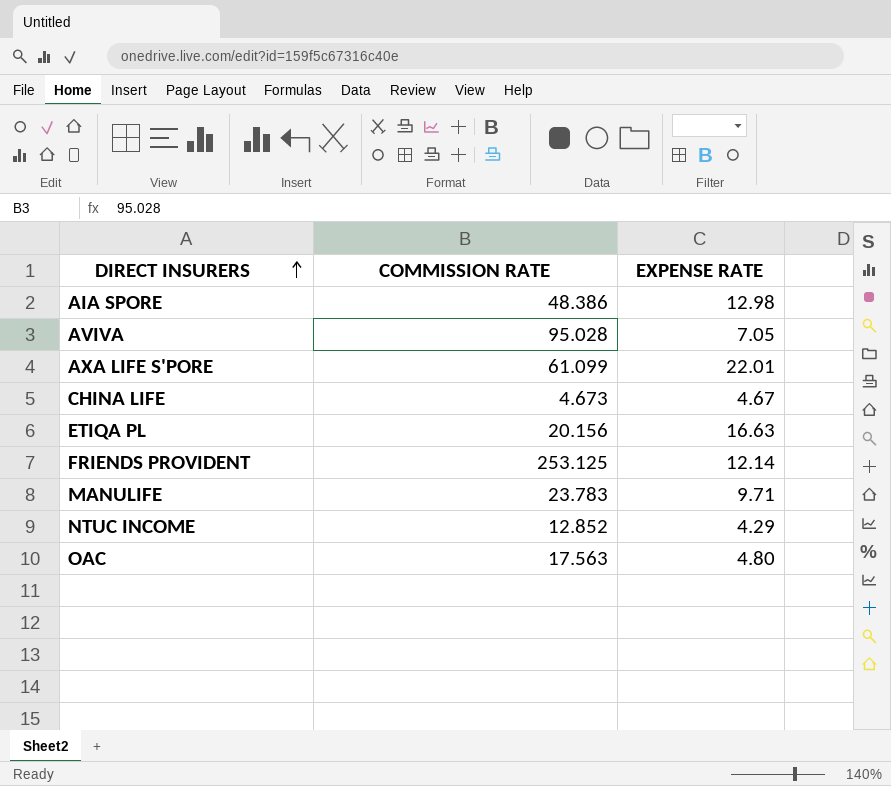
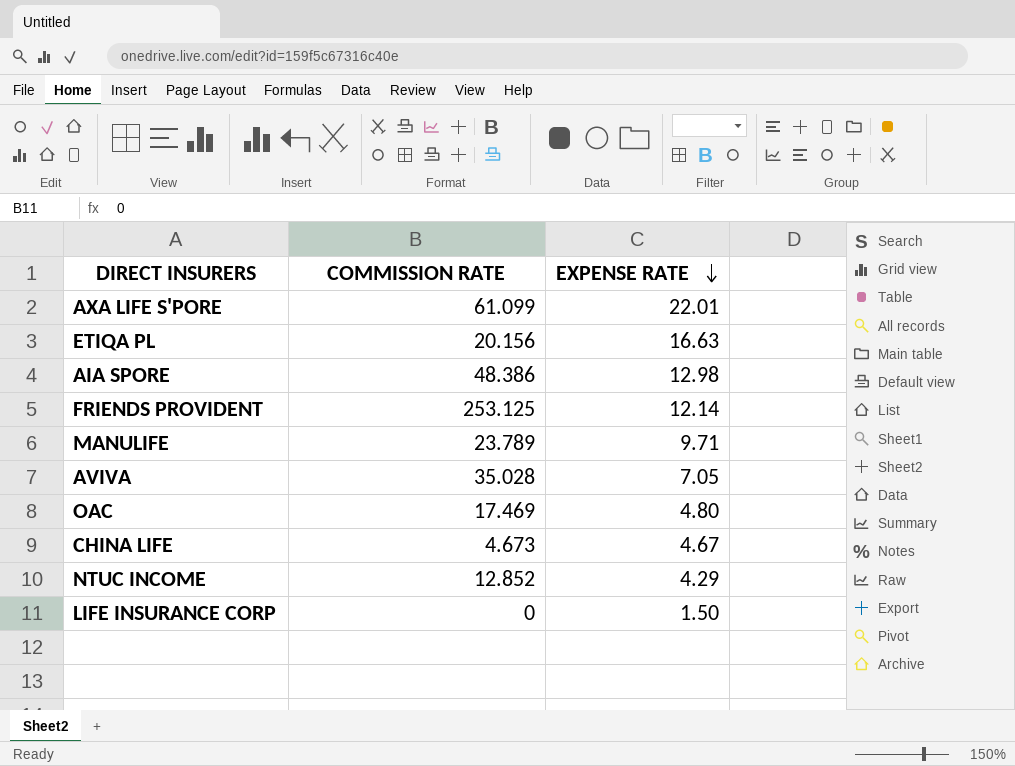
row order: DIRECT INSURERS ascending -> EXPENSE RATE descending
MANULIFE | COMMISSION RATE: 23.783 -> 23.789
AVIVA | COMMISSION RATE: 95.028 -> 35.028
OAC | COMMISSION RATE: 17.563 -> 17.469
row LIFE INSURANCE CORP: none -> 0 | 1.50

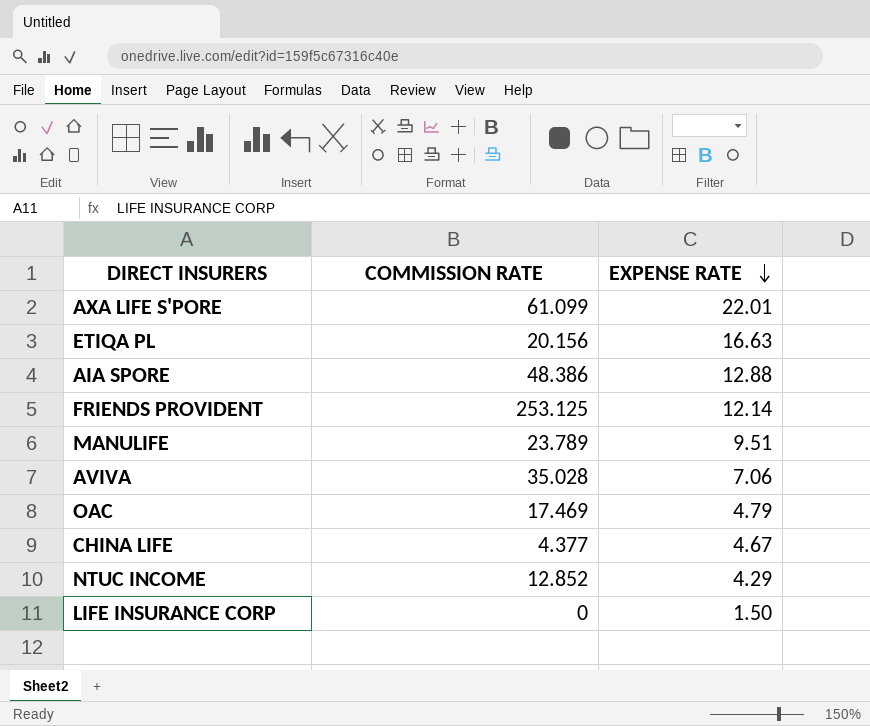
AIA SPORE | EXPENSE RATE: 12.98 -> 12.88
MANULIFE | EXPENSE RATE: 9.71 -> 9.51
AVIVA | EXPENSE RATE: 7.05 -> 7.06
OAC | EXPENSE RATE: 4.80 -> 4.79
CHINA LIFE | COMMISSION RATE: 4.673 -> 4.377

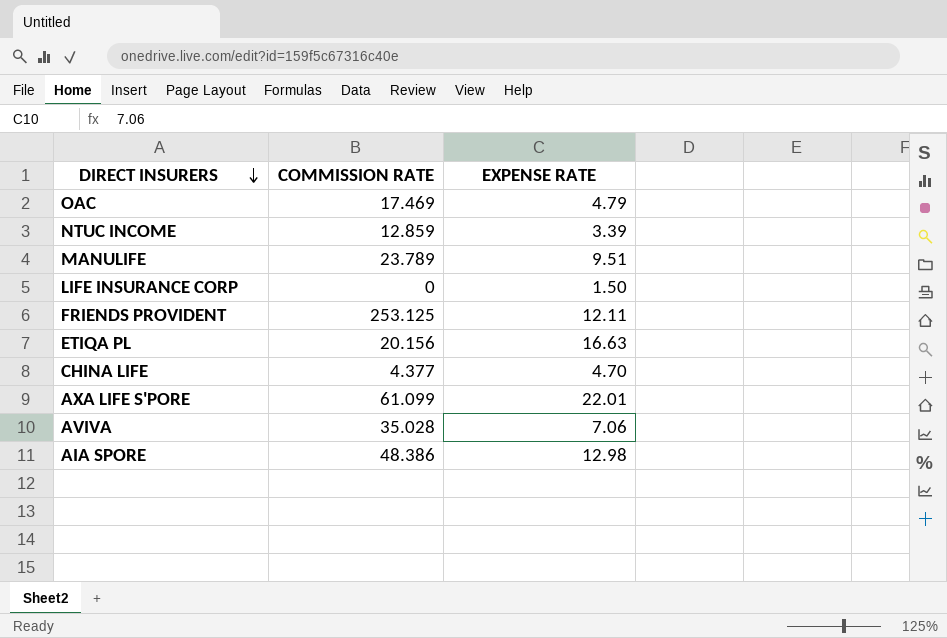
row order: EXPENSE RATE descending -> DIRECT INSURERS descending
NTUC INCOME | COMMISSION RATE: 12.852 -> 12.859
NTUC INCOME | EXPENSE RATE: 4.29 -> 3.39
FRIENDS PROVIDENT | EXPENSE RATE: 12.14 -> 12.11
CHINA LIFE | EXPENSE RATE: 4.67 -> 4.70
AIA SPORE | EXPENSE RATE: 12.88 -> 12.98

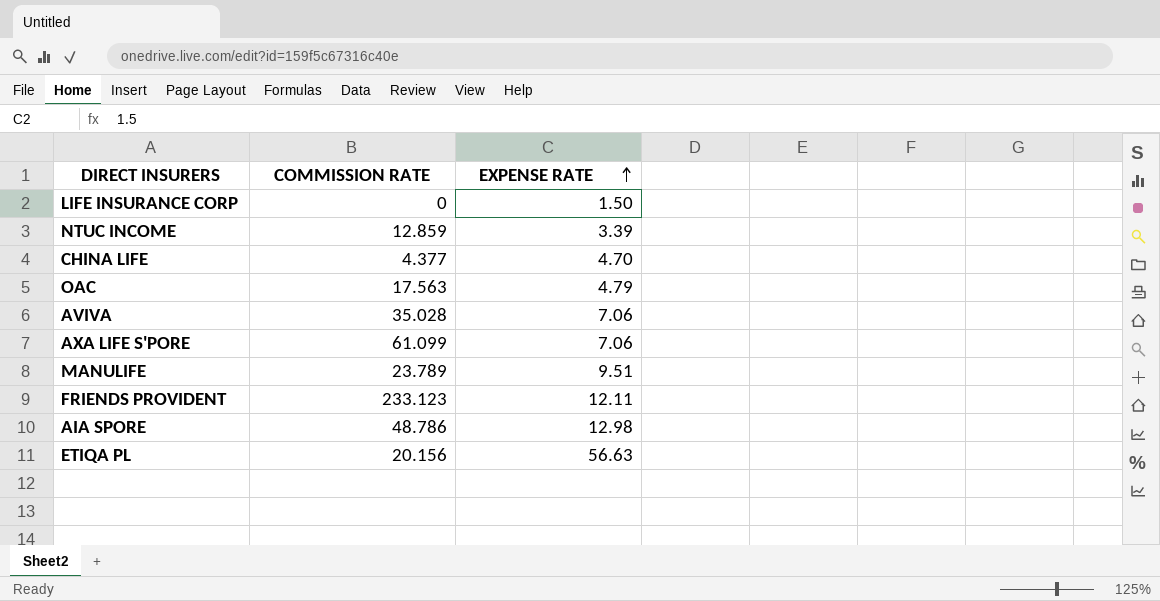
row order: DIRECT INSURERS descending -> EXPENSE RATE ascending
OAC | COMMISSION RATE: 17.469 -> 17.563
AXA LIFE S'PORE | EXPENSE RATE: 22.01 -> 7.06
FRIENDS PROVIDENT | COMMISSION RATE: 253.125 -> 233.123
AIA SPORE | COMMISSION RATE: 48.386 -> 48.786
ETIQA PL | EXPENSE RATE: 16.63 -> 56.63

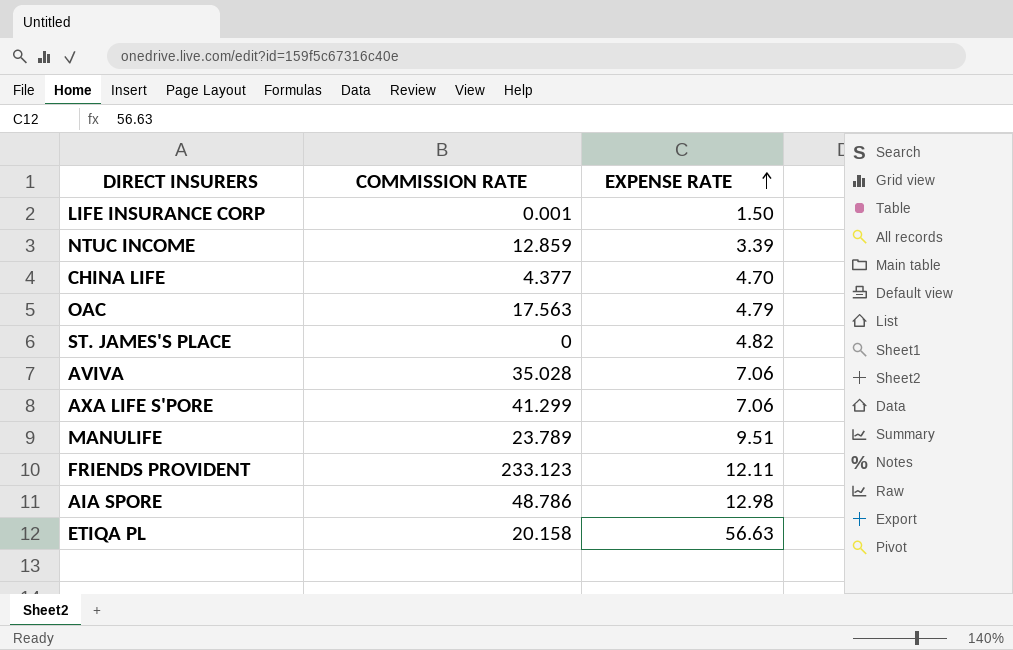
LIFE INSURANCE CORP | COMMISSION RATE: 0 -> 0.001
row ST. JAMES'S PLACE: none -> 0 | 4.82
AXA LIFE S'PORE | COMMISSION RATE: 61.099 -> 41.299
ETIQA PL | COMMISSION RATE: 20.156 -> 20.158

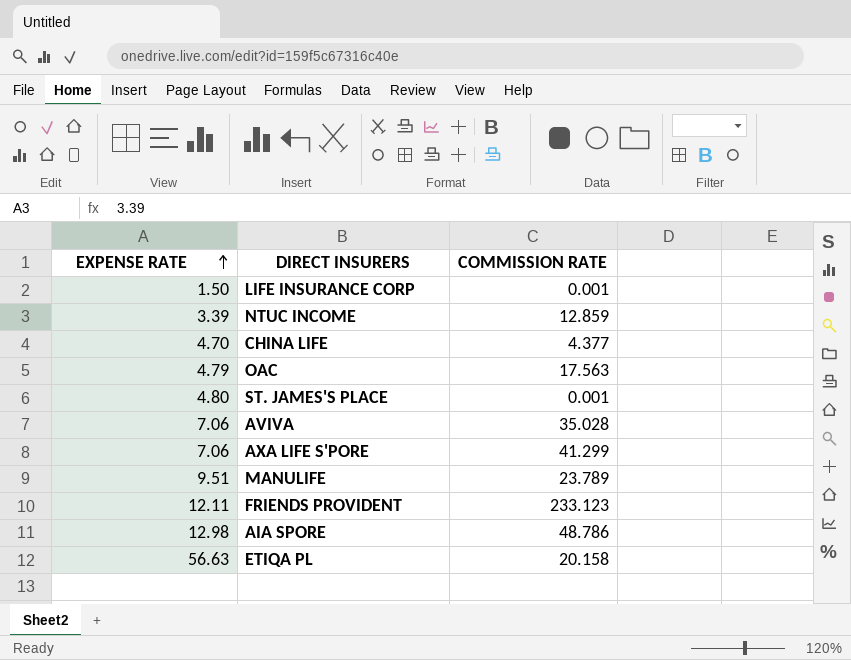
column EXPENSE RATE | position: 3 -> 1
ST. JAMES'S PLACE | EXPENSE RATE: 4.82 -> 4.80
ST. JAMES'S PLACE | COMMISSION RATE: 0 -> 0.001

